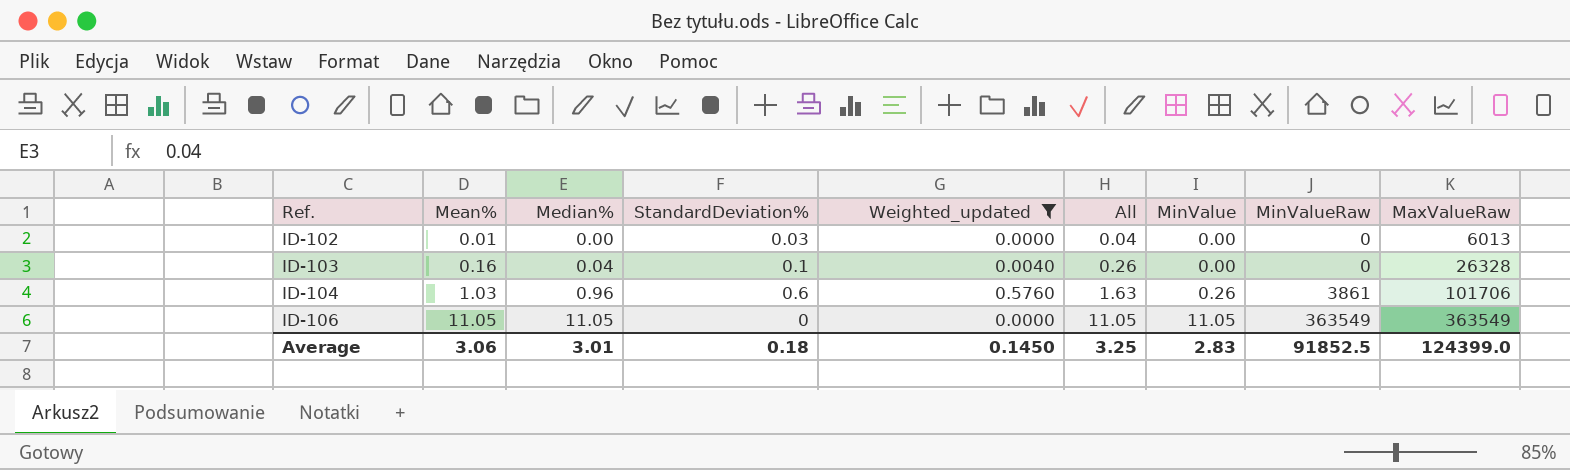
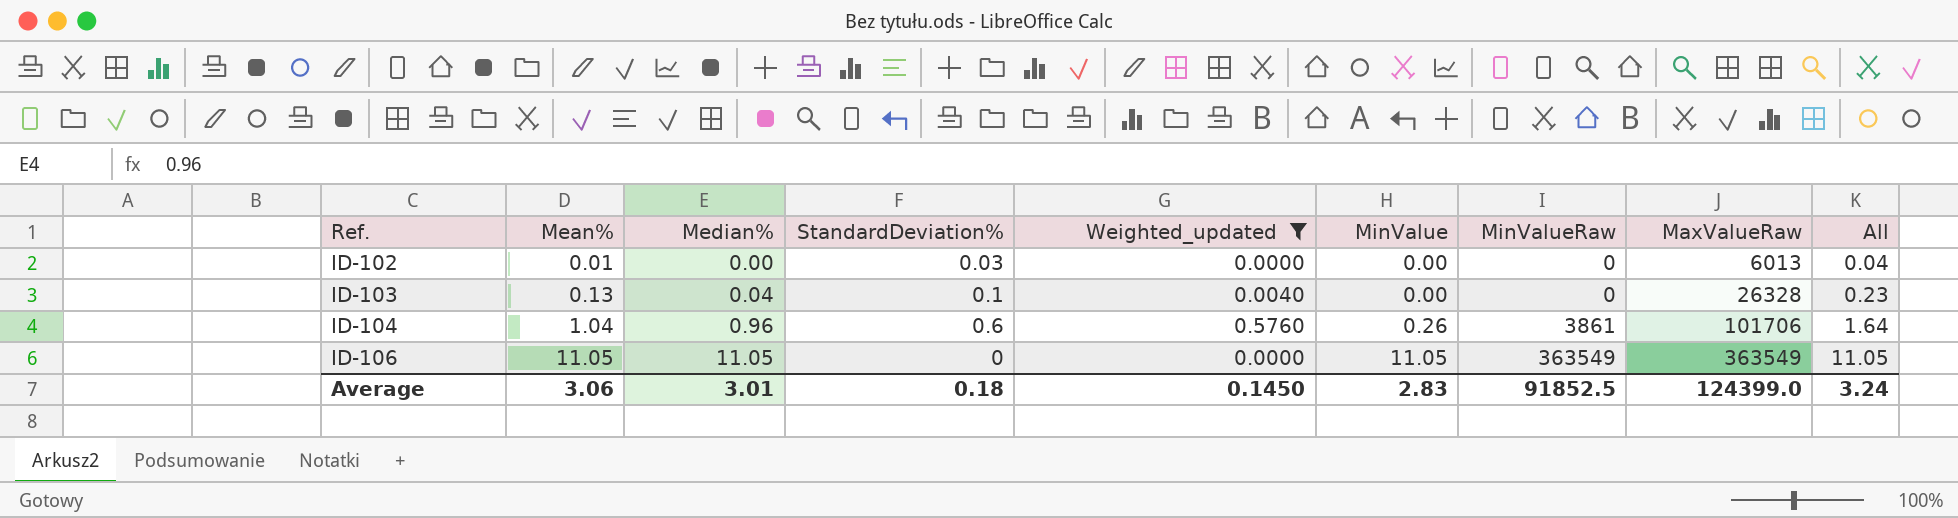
column All | position: 6 -> 9
ID-103 | Mean%: 0.16 -> 0.13
ID-103 | All: 0.26 -> 0.23
ID-104 | Mean%: 1.03 -> 1.04
ID-104 | All: 1.63 -> 1.64
Average | All: 3.25 -> 3.24

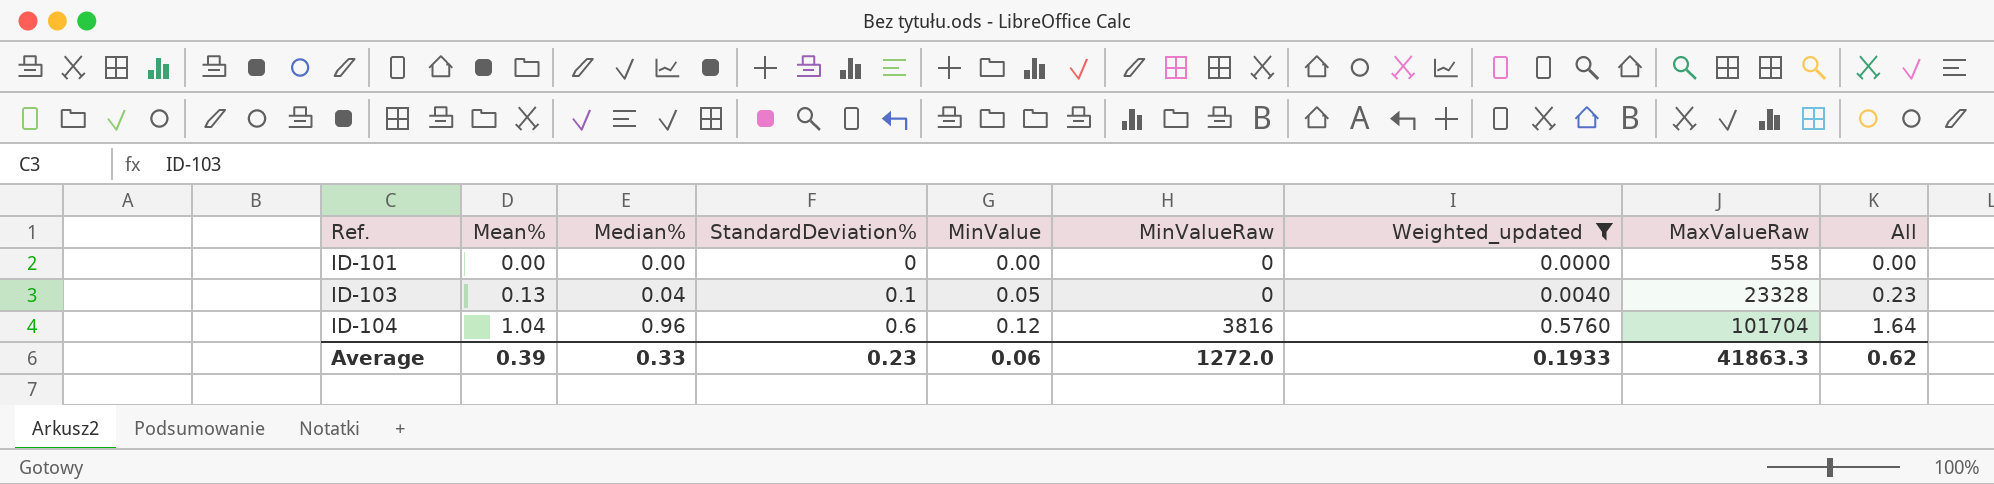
column Weighted_updated | position: 5 -> 7
row ID-102: 0.01 | 0.00 | 0.03 | 0.0000 | 0.00 | 0 | 6013 | 0.04 -> none
row ID-106: 11.05 | 11.05 | 0 | 0.0000 | 11.05 | 363549 | 363549 | 11.05 -> none
row ID-101: none -> 0.00 | 0.00 | 0 | 0.00 | 0 | 0.0000 | 558 | 0.00
ID-103 | MinValue: 0.00 -> 0.05
ID-103 | MaxValueRaw: 26328 -> 23328
ID-104 | MinValue: 0.26 -> 0.12
ID-104 | MinValueRaw: 3861 -> 3816
ID-104 | MaxValueRaw: 101706 -> 101704
Average | Mean%: 3.06 -> 0.39
Average | Median%: 3.01 -> 0.33
Average | StandardDeviation%: 0.18 -> 0.23
Average | MinValue: 2.83 -> 0.06
Average | MinValueRaw: 91852.5 -> 1272.0
Average | Weighted_updated: 0.1450 -> 0.1933
Average | MaxValueRaw: 124399.0 -> 41863.3
Average | All: 3.24 -> 0.62

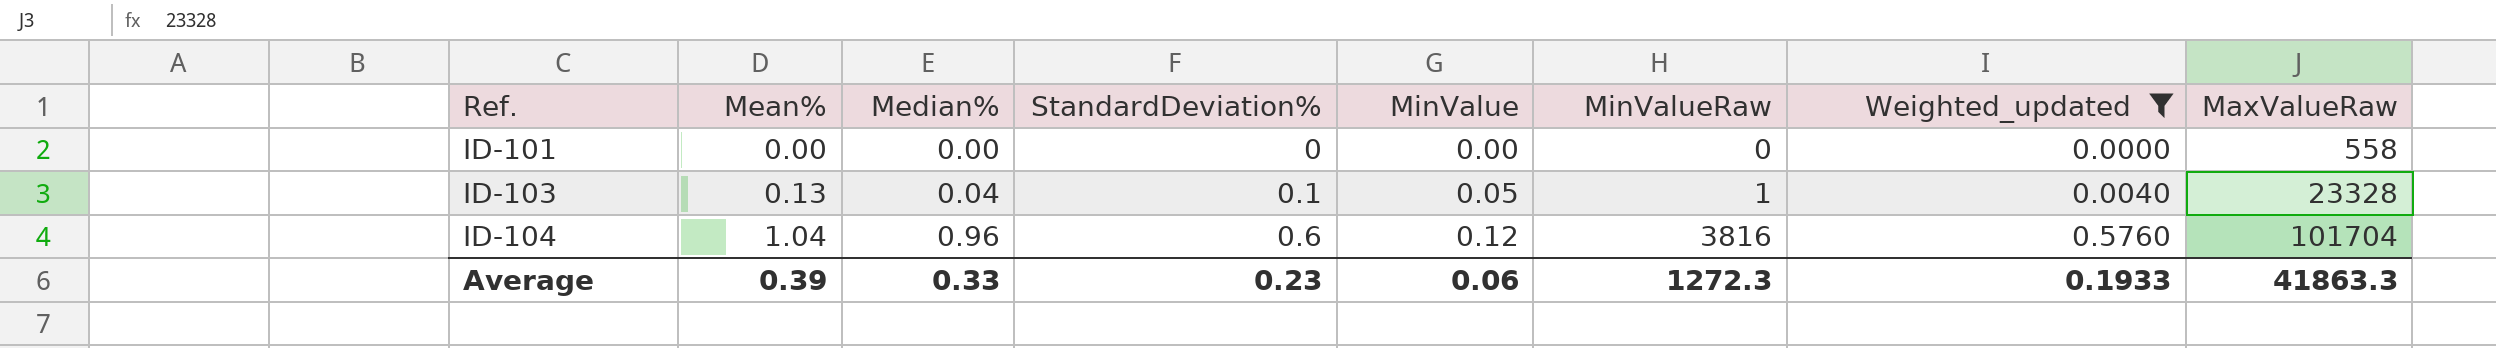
column All | formula: [Mean%] + [StandardDeviation%] -> none
ID-103 | MinValueRaw: 0 -> 1
Average | MinValueRaw: 1272.0 -> 1272.3

